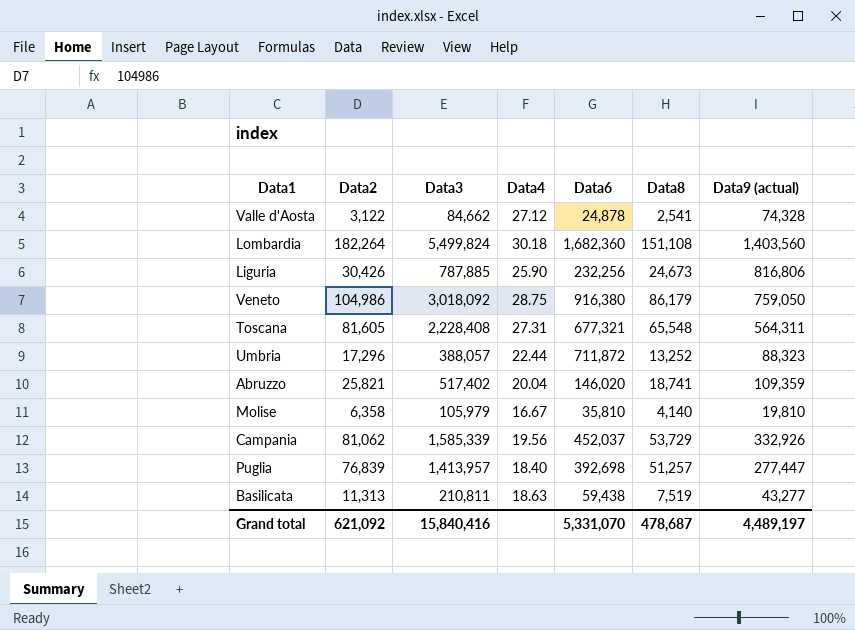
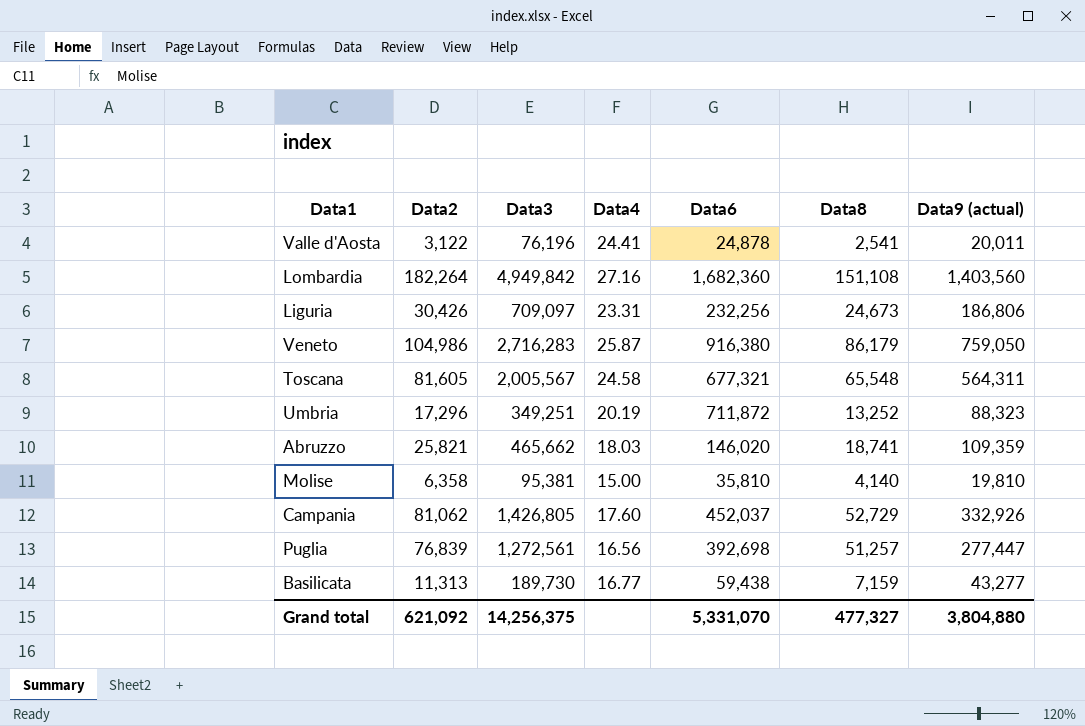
Valle d'Aosta | Data3: 84,662 -> 76,196
Valle d'Aosta | Data4: 27.12 -> 24.41
Valle d'Aosta | Data9 (actual): 74,328 -> 20,011
Lombardia | Data3: 5,499,824 -> 4,949,842
Lombardia | Data4: 30.18 -> 27.16
Liguria | Data3: 787,885 -> 709,097
Liguria | Data4: 25.90 -> 23.31
Liguria | Data9 (actual): 816,806 -> 186,806
Veneto | Data3: 3,018,092 -> 2,716,283
Veneto | Data4: 28.75 -> 25.87
Toscana | Data3: 2,228,408 -> 2,005,567
Toscana | Data4: 27.31 -> 24.58
Umbria | Data3: 388,057 -> 349,251
Umbria | Data4: 22.44 -> 20.19
Abruzzo | Data3: 517,402 -> 465,662
Abruzzo | Data4: 20.04 -> 18.03
Molise | Data3: 105,979 -> 95,381
Molise | Data4: 16.67 -> 15.00
Campania | Data3: 1,585,339 -> 1,426,805
Campania | Data4: 19.56 -> 17.60
Campania | Data8: 53,729 -> 52,729
Puglia | Data3: 1,413,957 -> 1,272,561
Puglia | Data4: 18.40 -> 16.56
Basilicata | Data3: 210,811 -> 189,730
Basilicata | Data4: 18.63 -> 16.77
Basilicata | Data8: 7,519 -> 7,159
Grand total | Data3: 15,840,416 -> 14,256,375
Grand total | Data8: 478,687 -> 477,327
Grand total | Data9 (actual): 4,489,197 -> 3,804,880

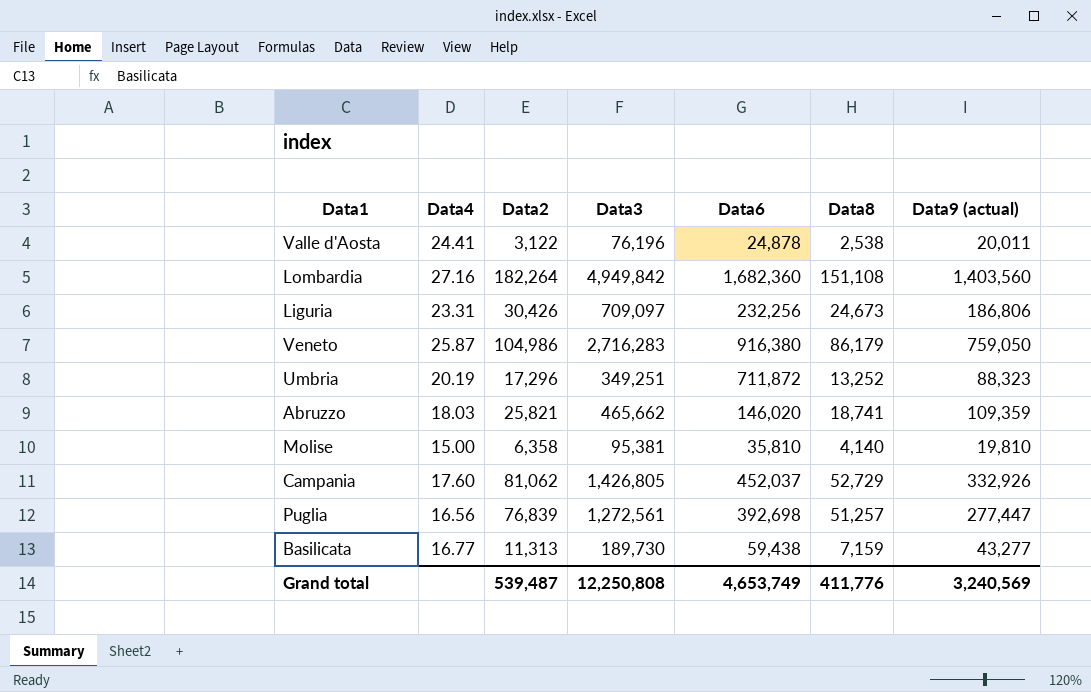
column Data4 | position: 4 -> 2
row Toscana: 81,605 | 2,005,567 | 24.58 | 677,321 | 65,548 | 564,311 -> none
Valle d'Aosta | Data8: 2,541 -> 2,538
Grand total | Data2: 621,092 -> 539,487
Grand total | Data3: 14,256,375 -> 12,250,808
Grand total | Data6: 5,331,070 -> 4,653,749
Grand total | Data8: 477,327 -> 411,776
Grand total | Data9 (actual): 3,804,880 -> 3,240,569

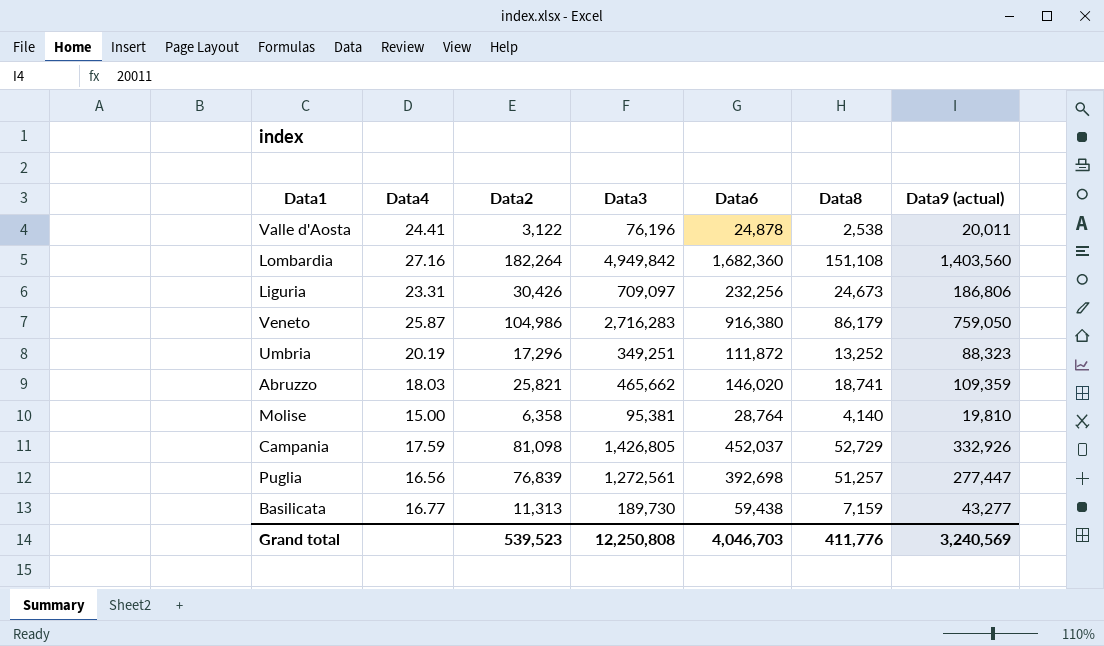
Umbria | Data6: 711,872 -> 111,872
Molise | Data6: 35,810 -> 28,764
Campania | Data4: 17.60 -> 17.59
Campania | Data2: 81,062 -> 81,098
Grand total | Data2: 539,487 -> 539,523
Grand total | Data6: 4,653,749 -> 4,046,703

